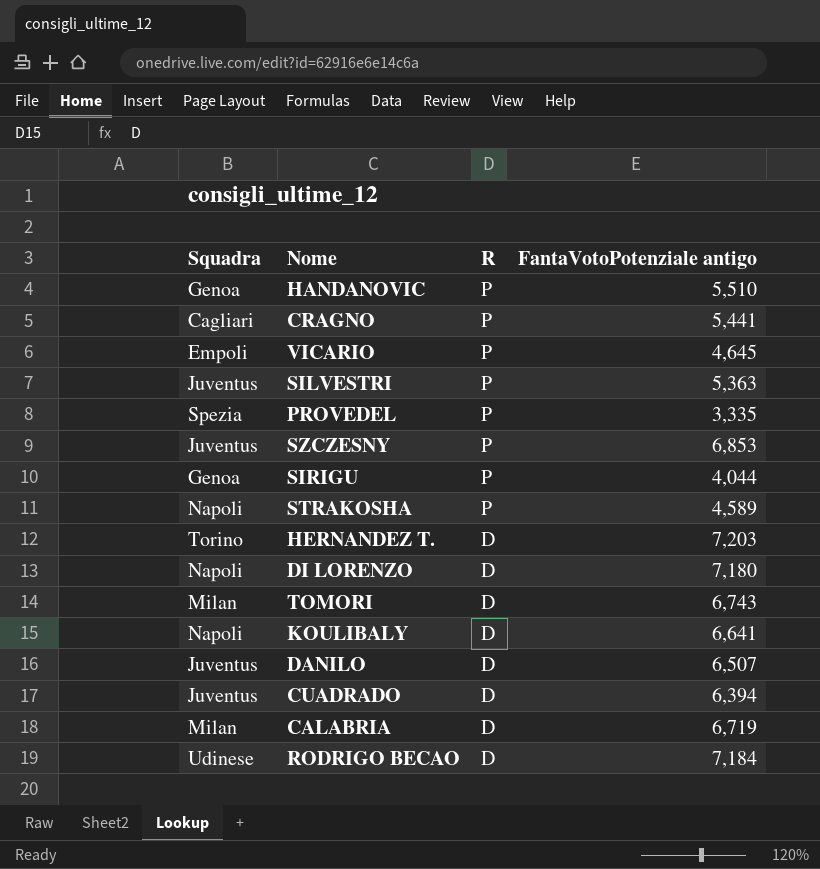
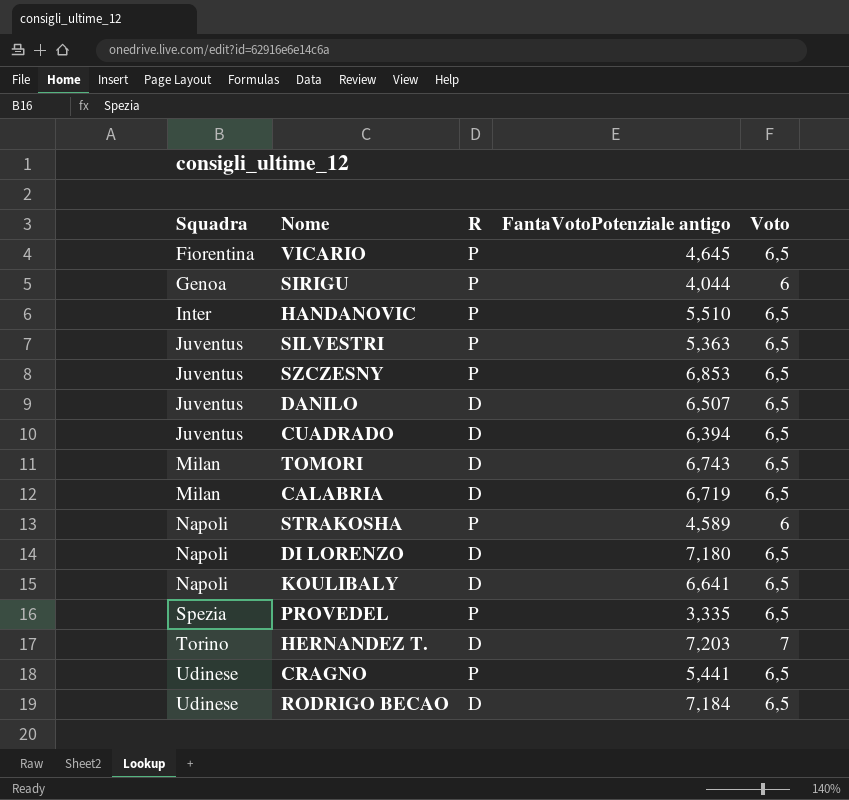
row order: R descending -> Squadra ascending
column Voto | position: none -> 5
VICARIO | Squadra: Empoli -> Fiorentina
HANDANOVIC | Squadra: Genoa -> Inter
CRAGNO | Squadra: Cagliari -> Udinese

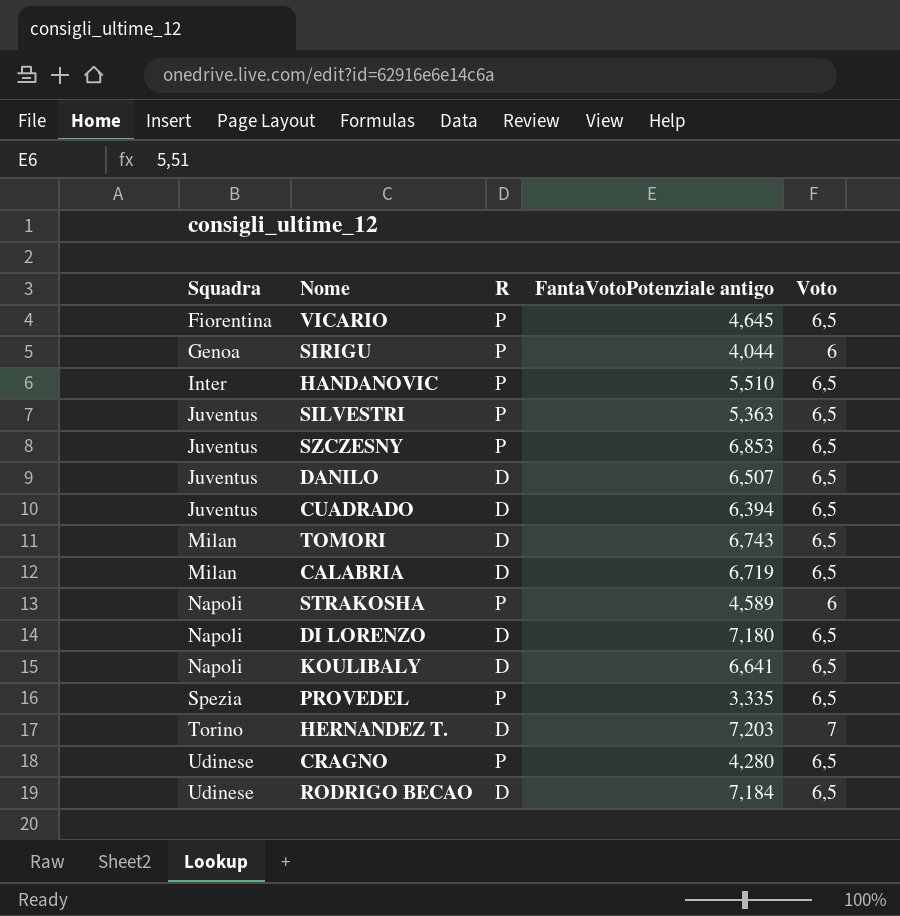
CRAGNO | FantaVotoPotenziale antigo: 5,441 -> 4,280

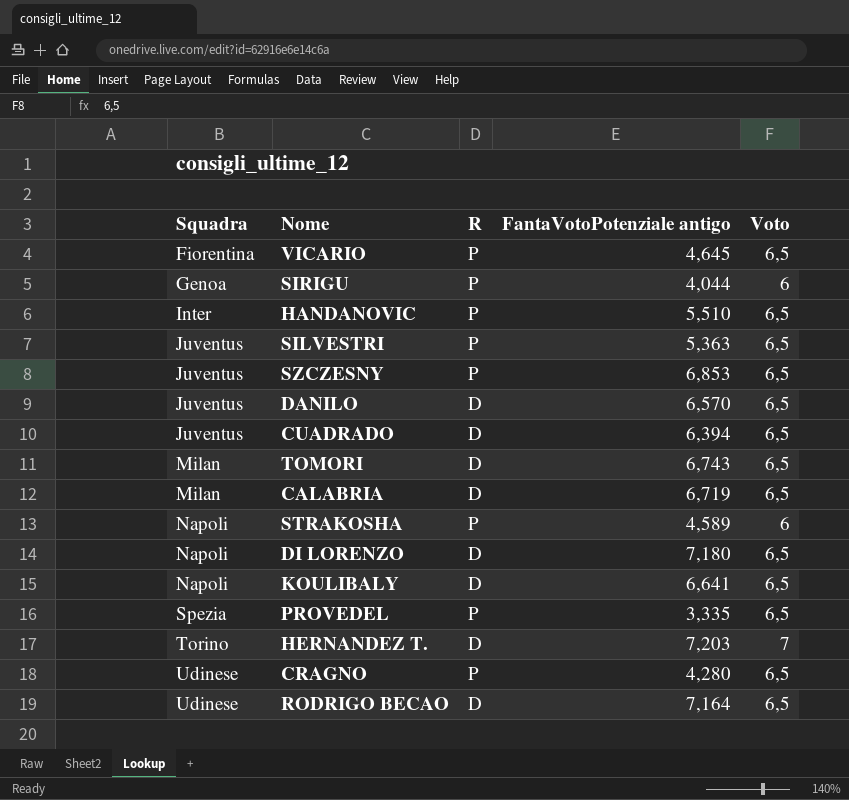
DANILO | FantaVotoPotenziale antigo: 6,507 -> 6,570
RODRIGO BECAO | FantaVotoPotenziale antigo: 7,184 -> 7,164

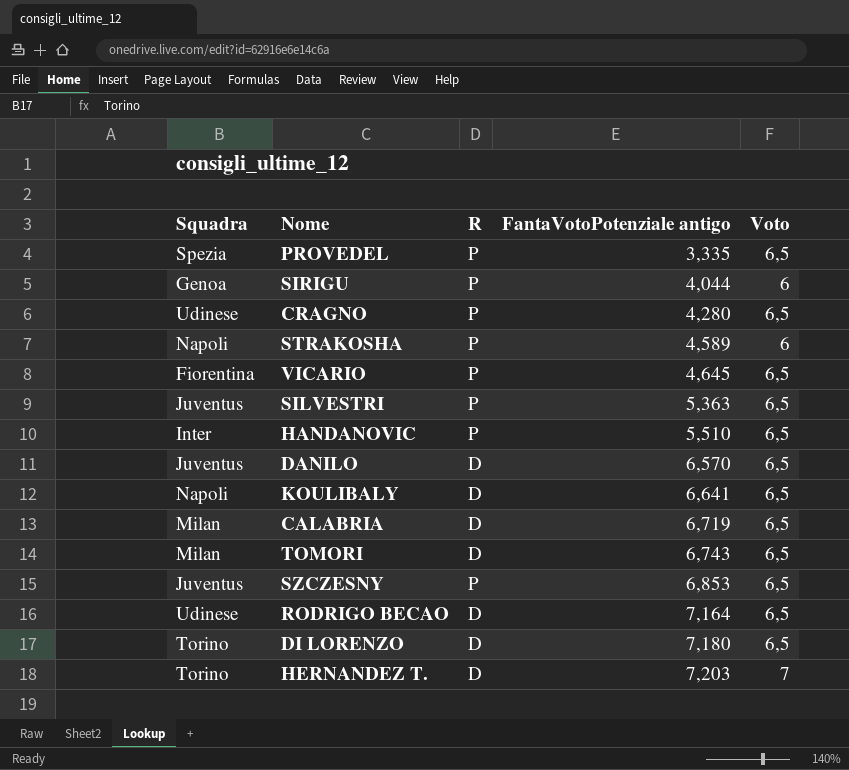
row order: Squadra ascending -> FantaVotoPotenziale antigo ascending
row CUADRADO: Juventus | D | 6,394 | 6,5 -> none
DI LORENZO | Squadra: Napoli -> Torino

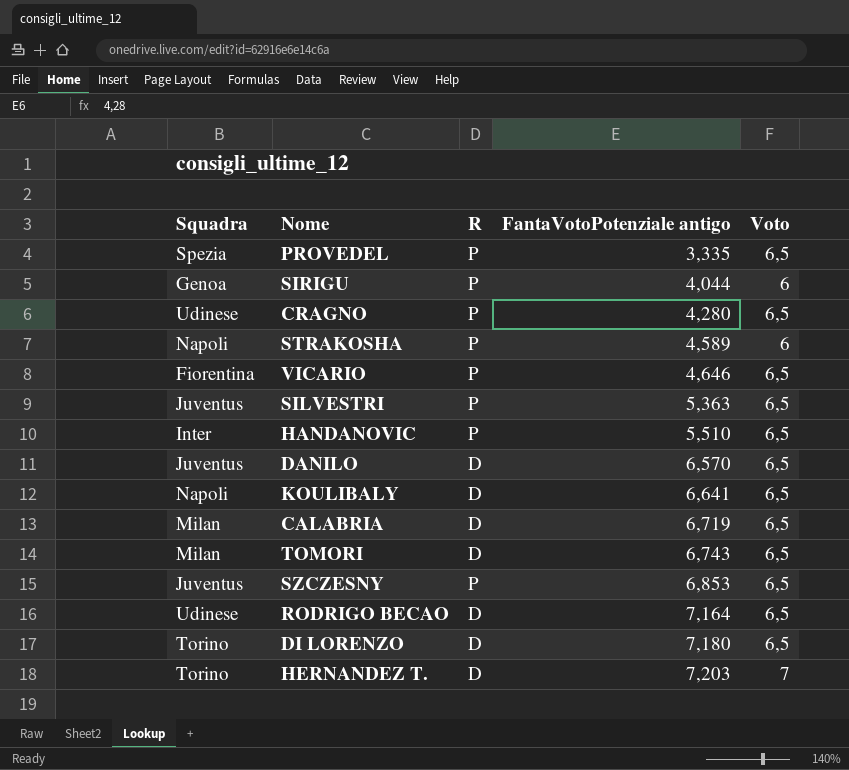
VICARIO | FantaVotoPotenziale antigo: 4,645 -> 4,646

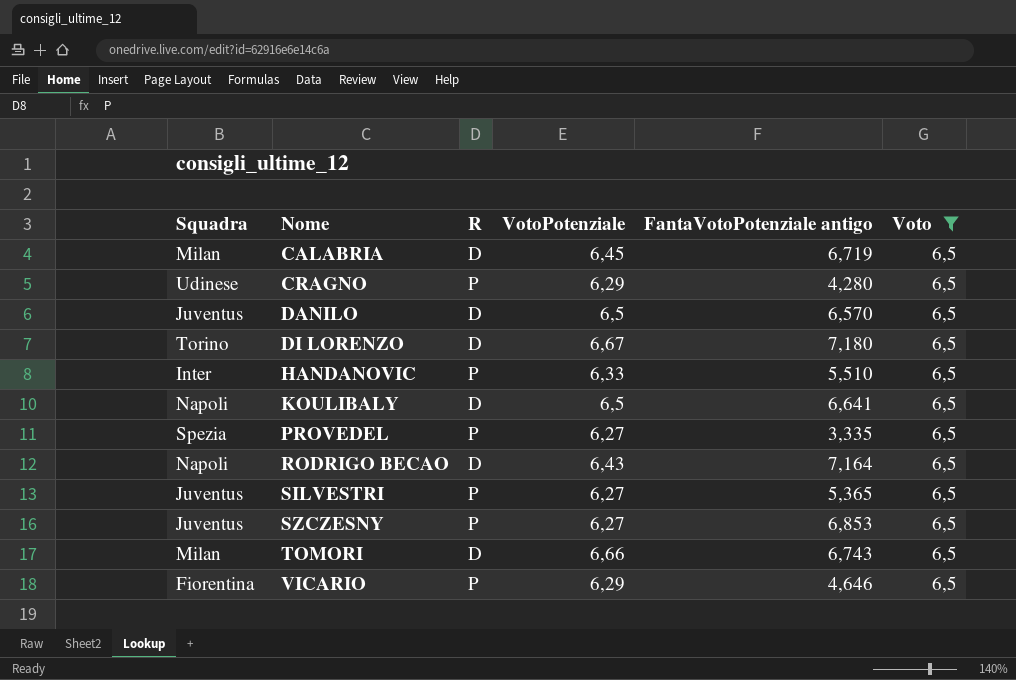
filter: none -> Voto = 6,5
row order: FantaVotoPotenziale antigo ascending -> Nome ascending
column VotoPotenziale | position: none -> 4
RODRIGO BECAO | Squadra: Udinese -> Napoli
SILVESTRI | FantaVotoPotenziale antigo: 5,363 -> 5,365

